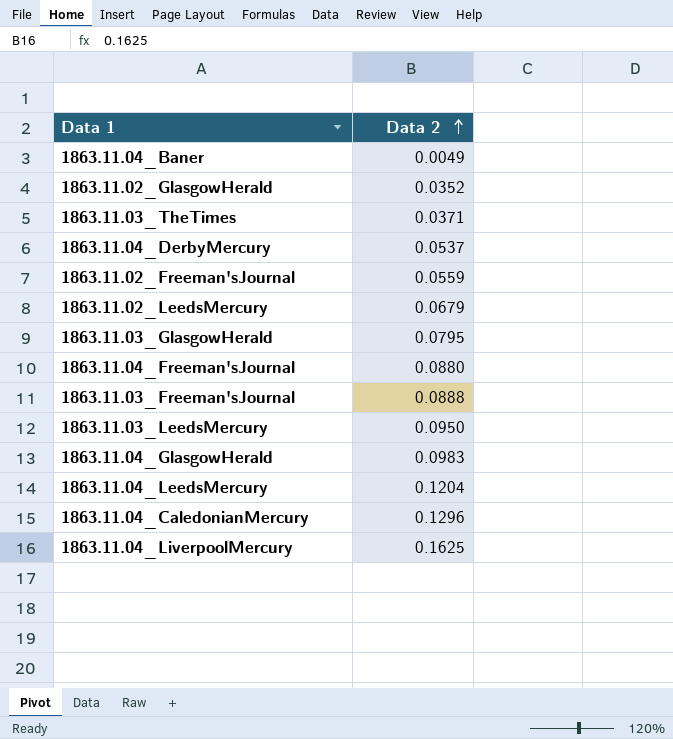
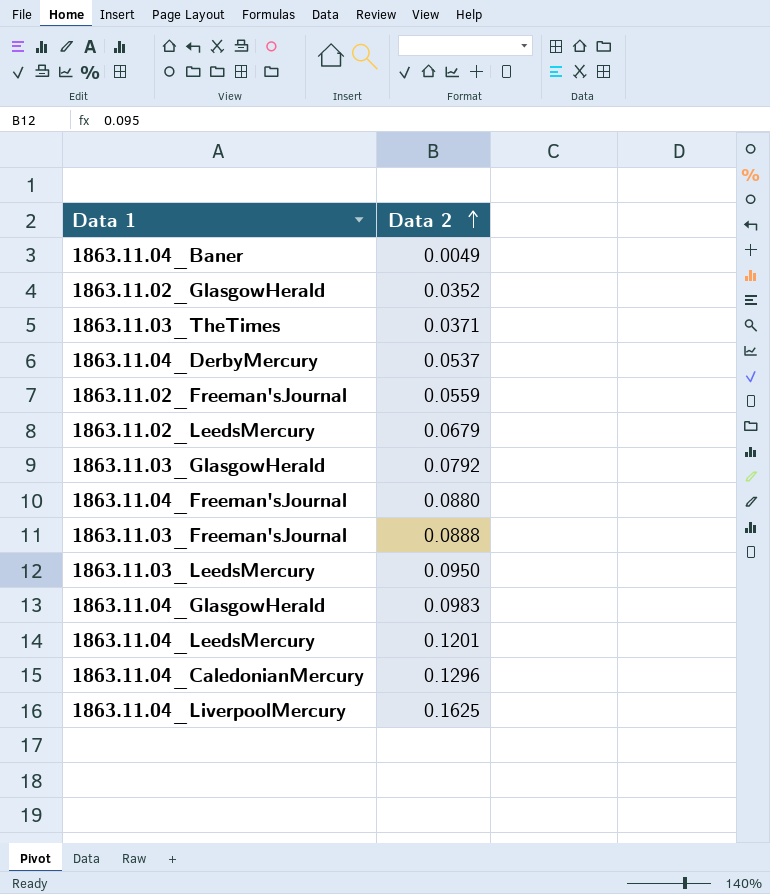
1863.11.03_GlasgowHerald | Data 2: 0.0795 -> 0.0792
1863.11.04_LeedsMercury | Data 2: 0.1204 -> 0.1201

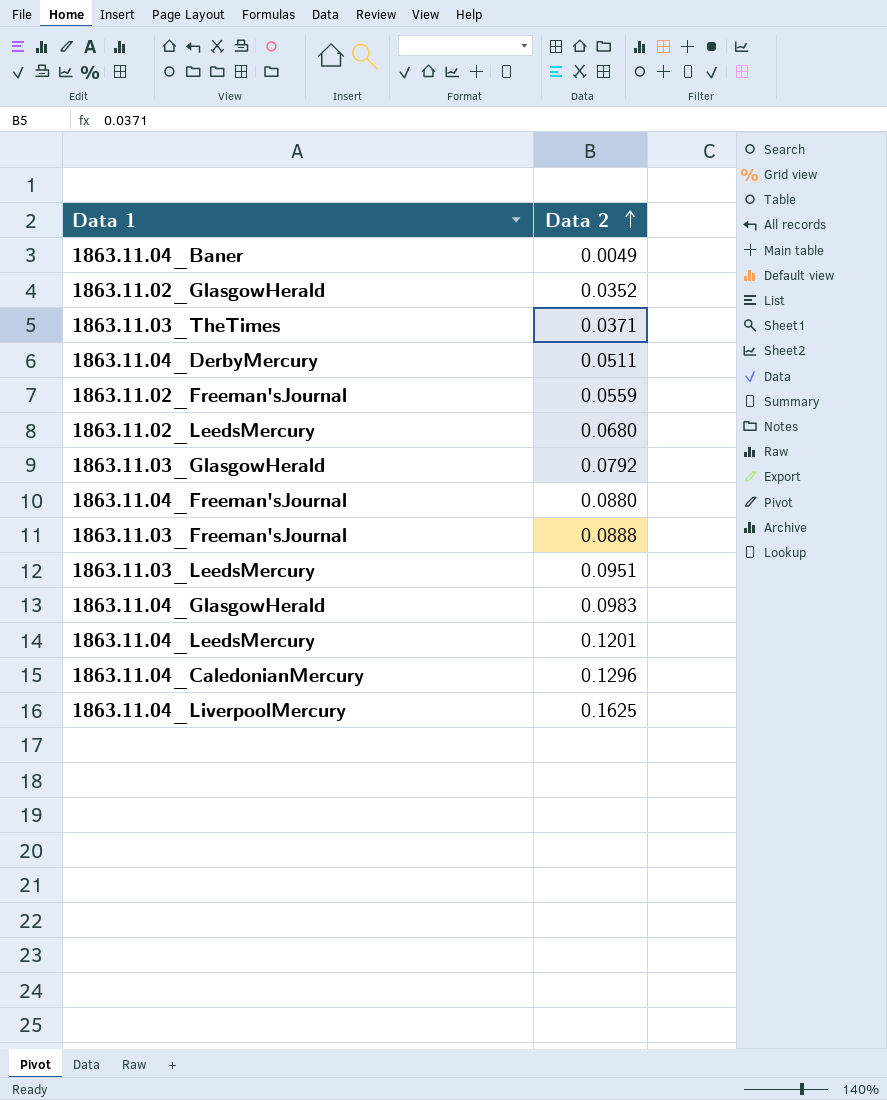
1863.11.04_DerbyMercury | Data 2: 0.0537 -> 0.0511
1863.11.02_LeedsMercury | Data 2: 0.0679 -> 0.0680
1863.11.03_LeedsMercury | Data 2: 0.0950 -> 0.0951

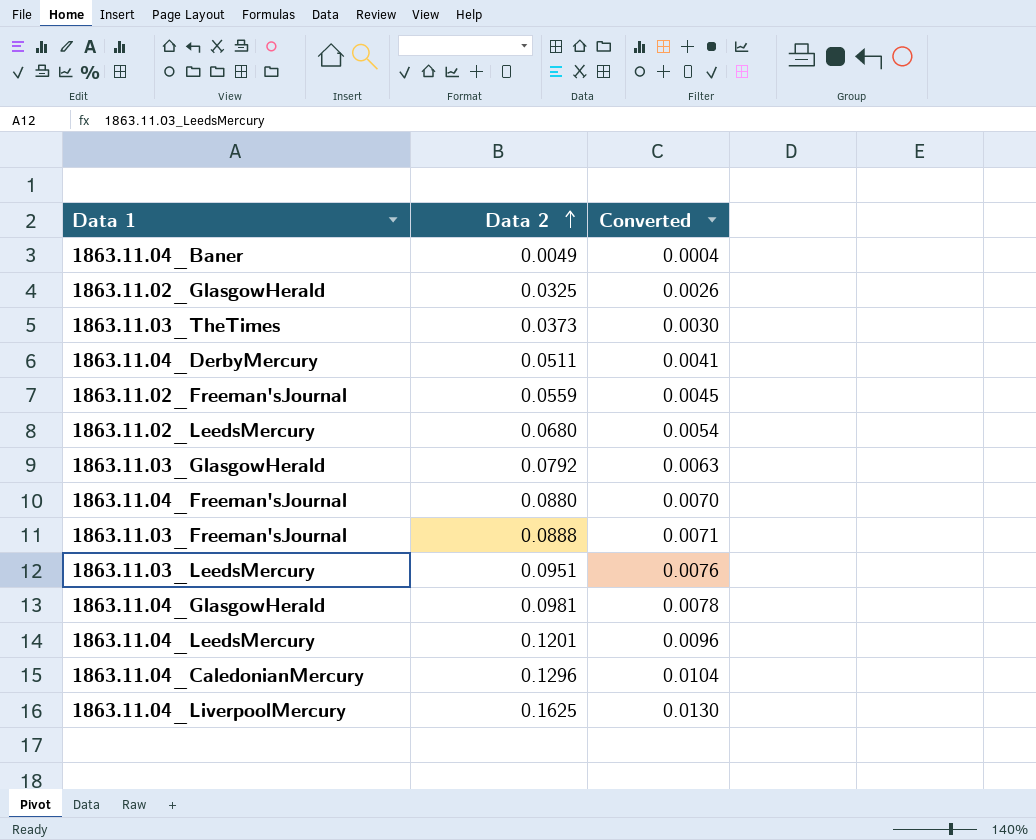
column Converted | formula: none -> [Data 2] * 0.08
1863.11.02_GlasgowHerald | Data 2: 0.0352 -> 0.0325
1863.11.03_TheTimes | Data 2: 0.0371 -> 0.0373
1863.11.04_GlasgowHerald | Data 2: 0.0983 -> 0.0981

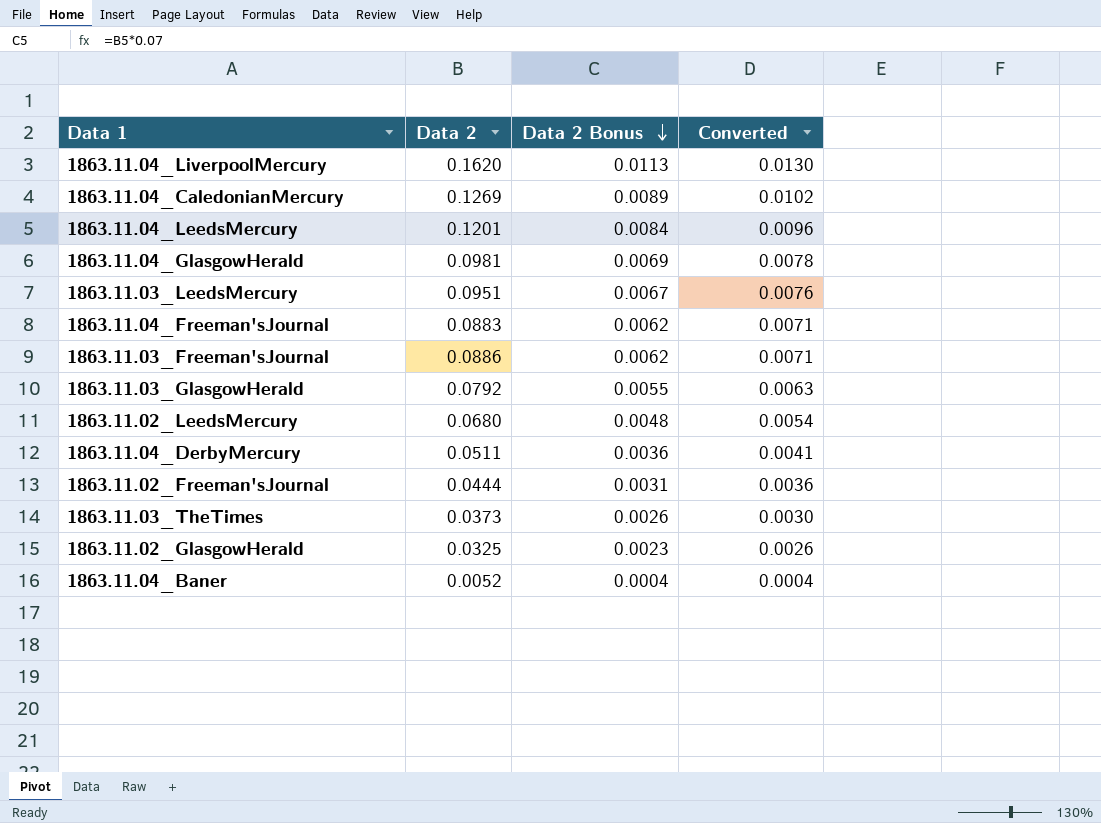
row order: Data 2 ascending -> Data 2 Bonus descending
column Data 2 Bonus | formula: none -> [Data 2] * 0.07
1863.11.04_LiverpoolMercury | Data 2: 0.1625 -> 0.1620
1863.11.04_CaledonianMercury | Data 2: 0.1296 -> 0.1269
1863.11.04_CaledonianMercury | Converted: 0.0104 -> 0.0102
1863.11.04_Freeman'sJournal | Data 2: 0.0880 -> 0.0883
1863.11.04_Freeman'sJournal | Converted: 0.0070 -> 0.0071
1863.11.03_Freeman'sJournal | Data 2: 0.0888 -> 0.0886
1863.11.02_Freeman'sJournal | Data 2: 0.0559 -> 0.0444
1863.11.02_Freeman'sJournal | Converted: 0.0045 -> 0.0036
1863.11.04_Baner | Data 2: 0.0049 -> 0.0052

